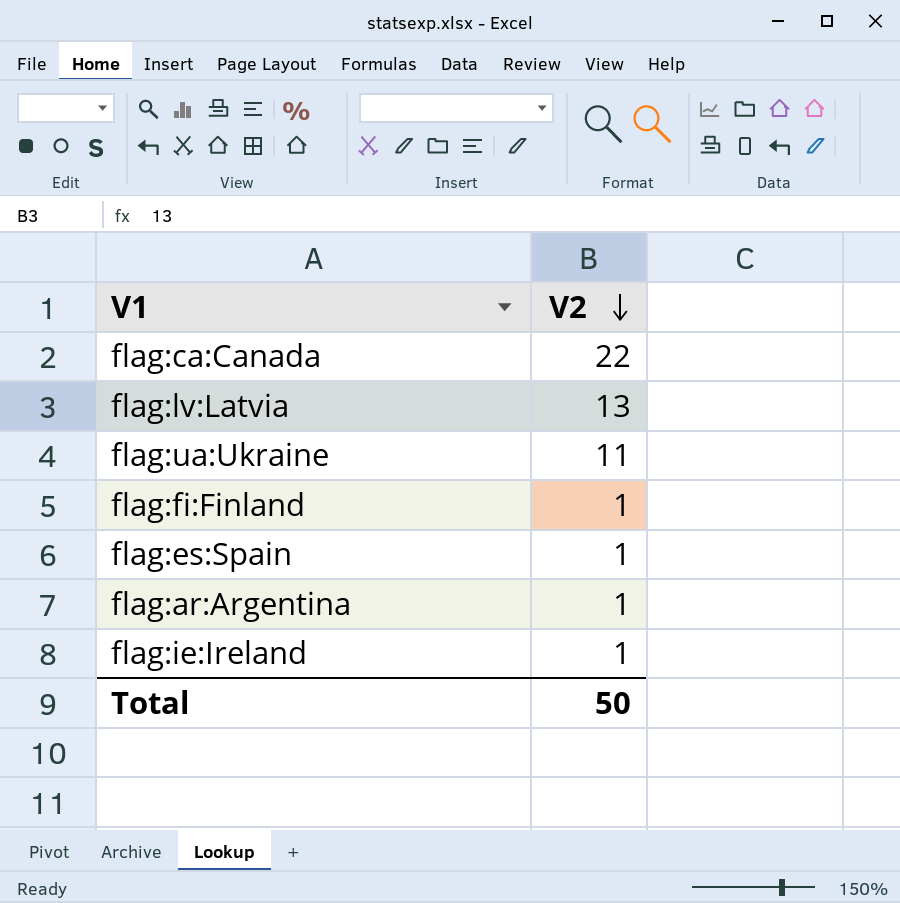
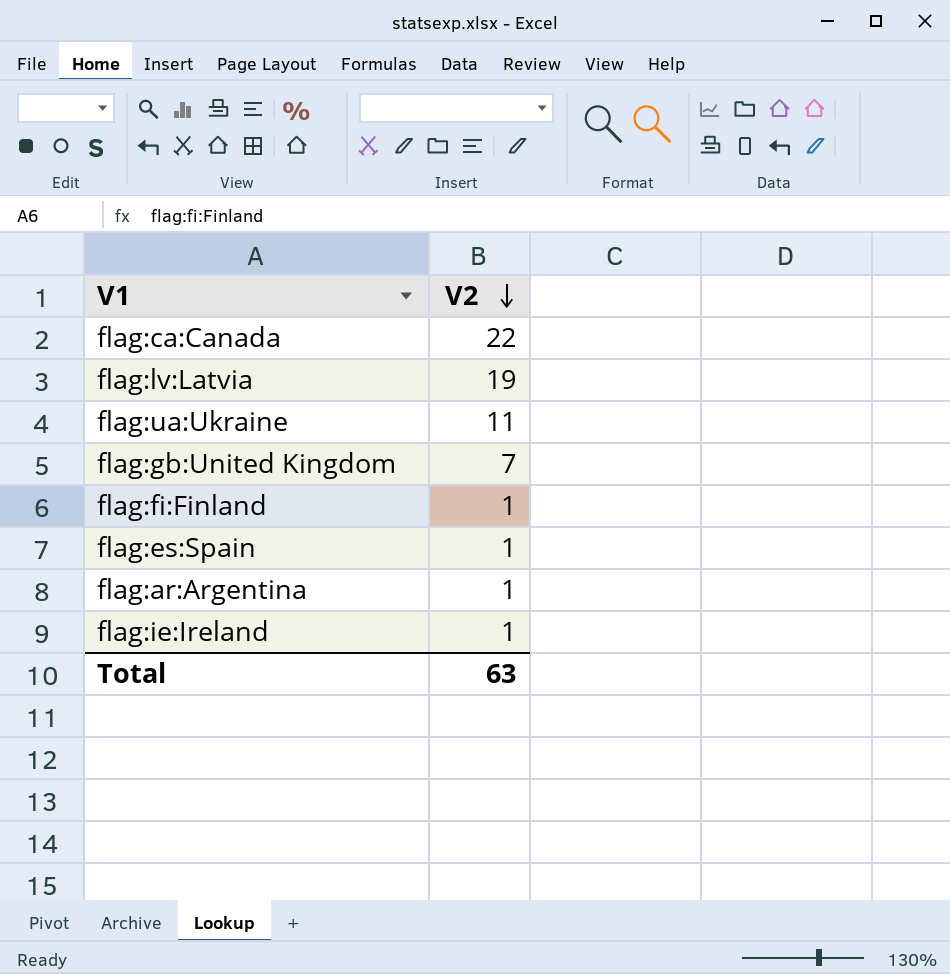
flag:lv:Latvia | V2: 13 -> 19
row flag:gb:United Kingdom: none -> 7
Total | V2: 50 -> 63

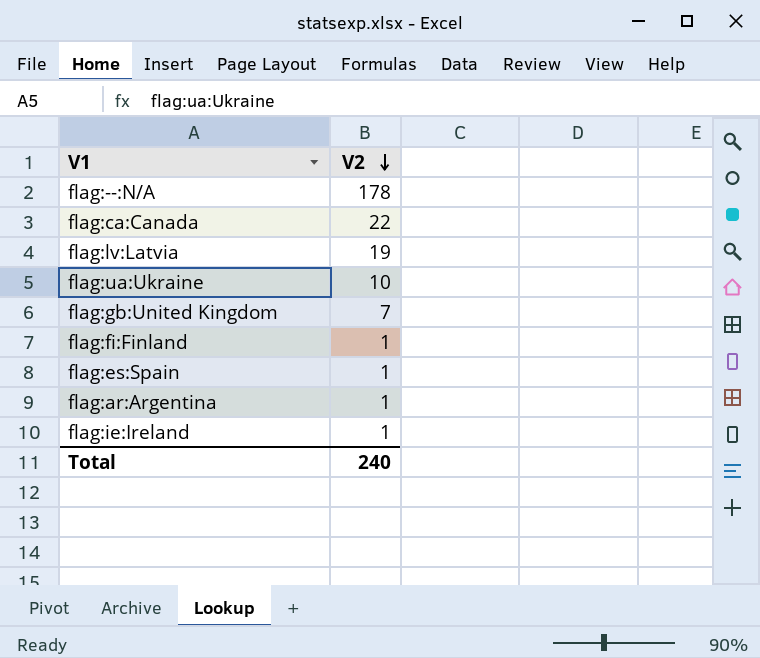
row flag:--:N/A: none -> 178
flag:ua:Ukraine | V2: 11 -> 10
Total | V2: 63 -> 240

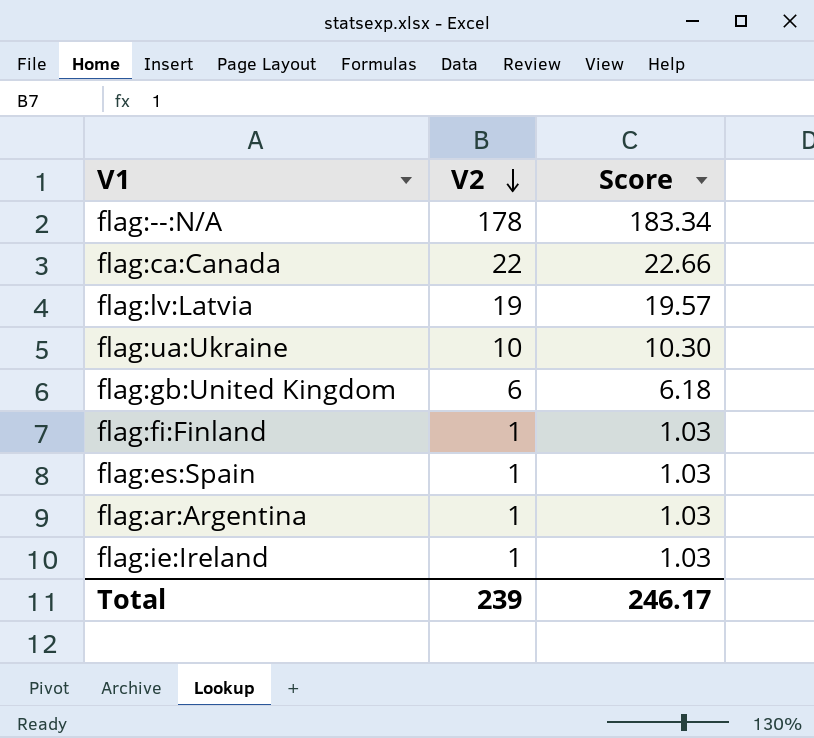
column Score | formula: none -> [V2] * 1.03
flag:gb:United Kingdom | V2: 7 -> 6
Total | V2: 240 -> 239

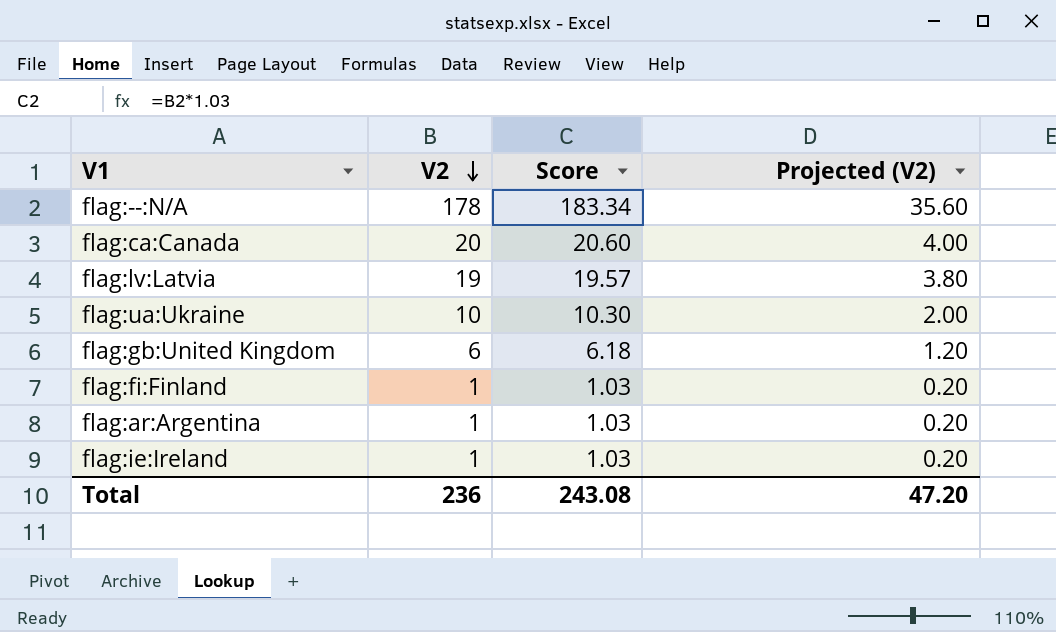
column Projected (V2) | formula: none -> [V2] * 0.2
row flag:es:Spain: 1 | 1.03 -> none
flag:ca:Canada | V2: 22 -> 20
flag:ca:Canada | Score: 22.66 -> 20.60
Total | V2: 239 -> 236
Total | Score: 246.17 -> 243.08

